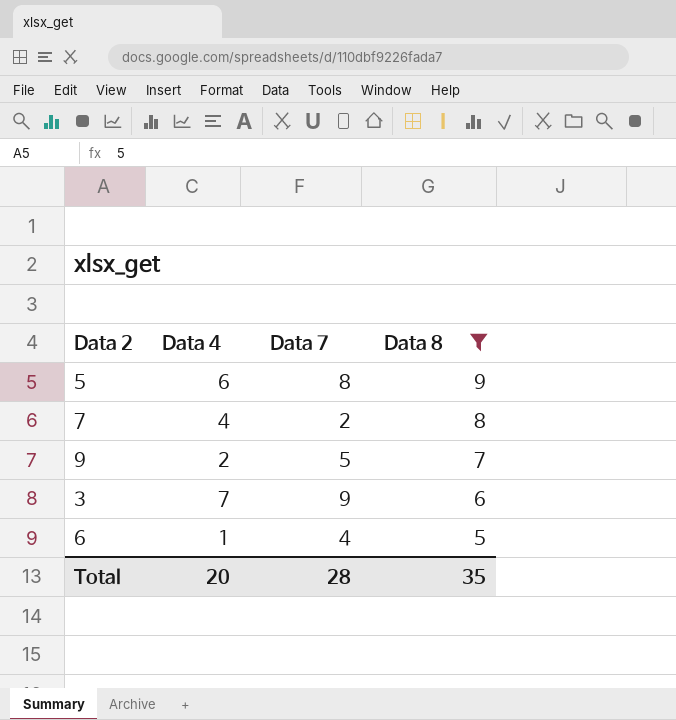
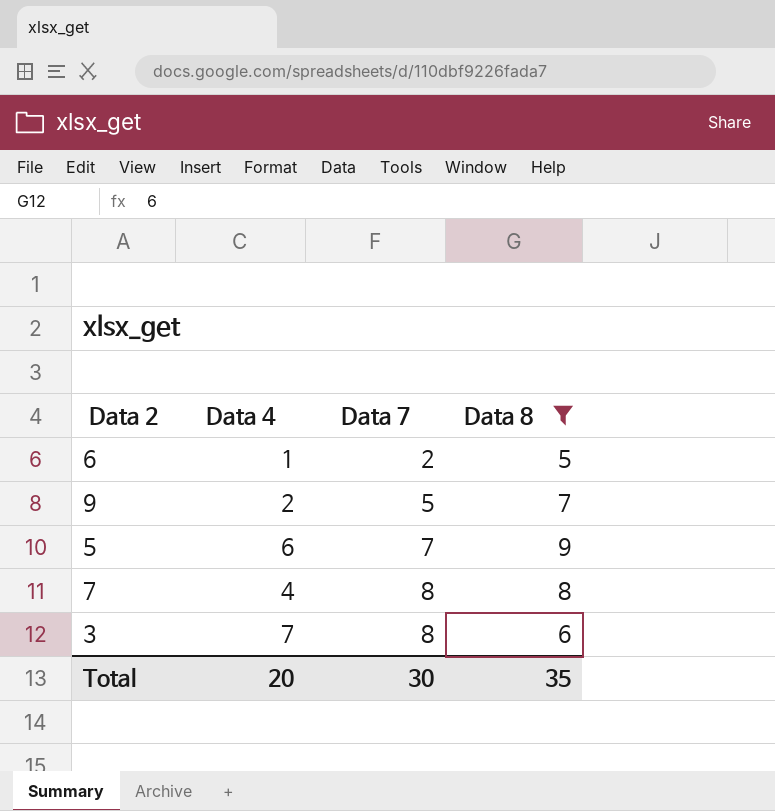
row order: Data 8 descending -> Data 7 ascending
6 | Data 7: 4 -> 2
5 | Data 7: 8 -> 7
7 | Data 7: 2 -> 8
3 | Data 7: 9 -> 8
Total | Data 7: 28 -> 30

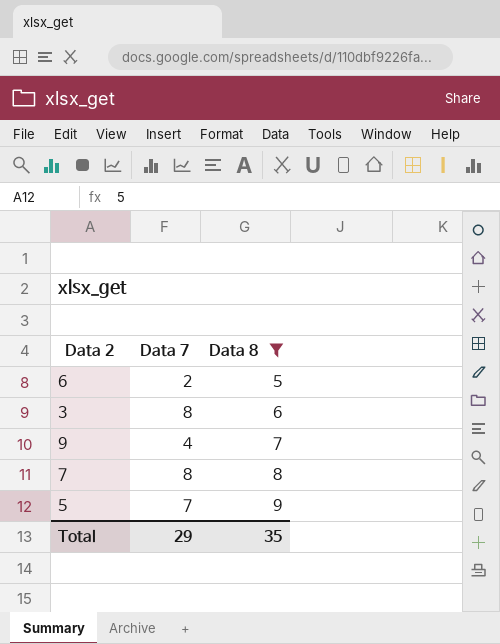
row order: Data 7 ascending -> Data 8 ascending
column Data 4 | position: 2 -> none
9 | Data 7: 5 -> 4
Total | Data 7: 30 -> 29

